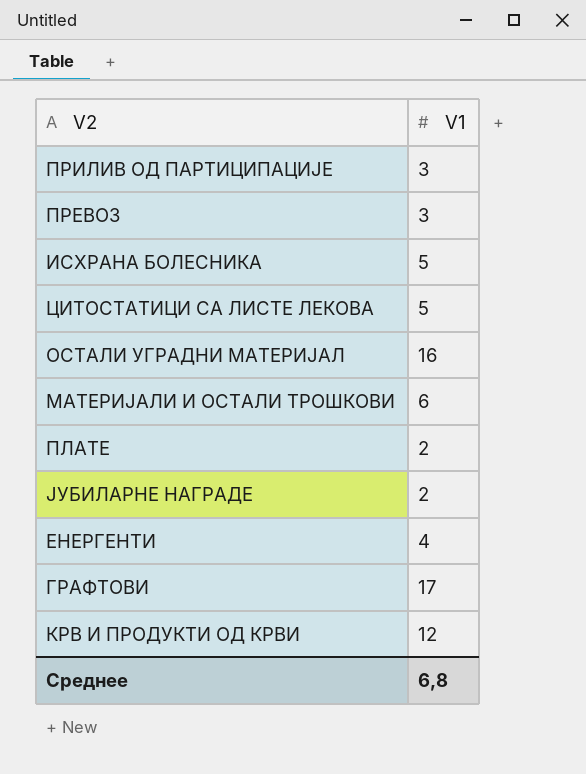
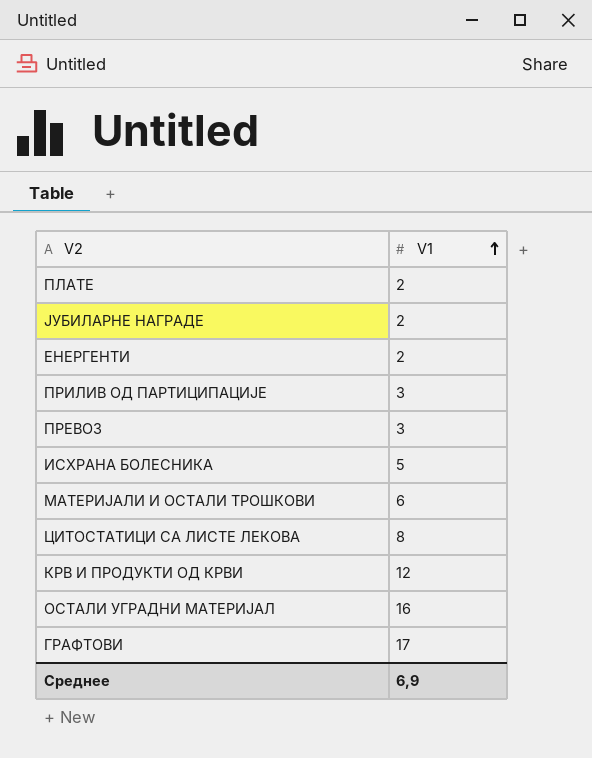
row order: none -> V1 ascending
ЕНЕРГЕНТИ | V1: 4 -> 2
ЦИТОСТАТИЦИ СА ЛИСТЕ ЛЕКОВА | V1: 5 -> 8
Среднее | V1: 6,8 -> 6,9

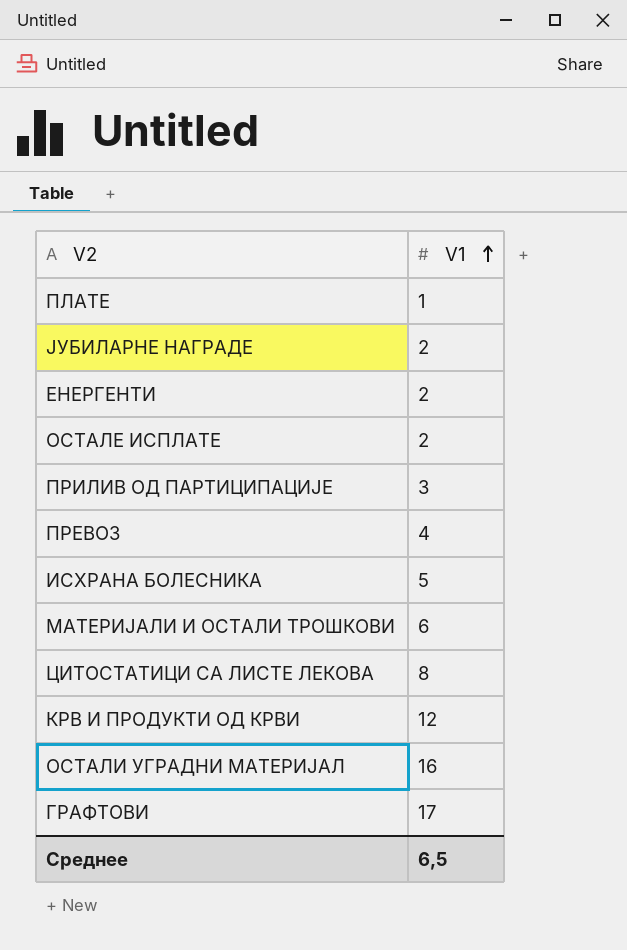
ПЛАТЕ | V1: 2 -> 1
row ОСТАЛЕ ИСПЛАТЕ: none -> 2
ПРЕВОЗ | V1: 3 -> 4
Среднее | V1: 6,9 -> 6,5

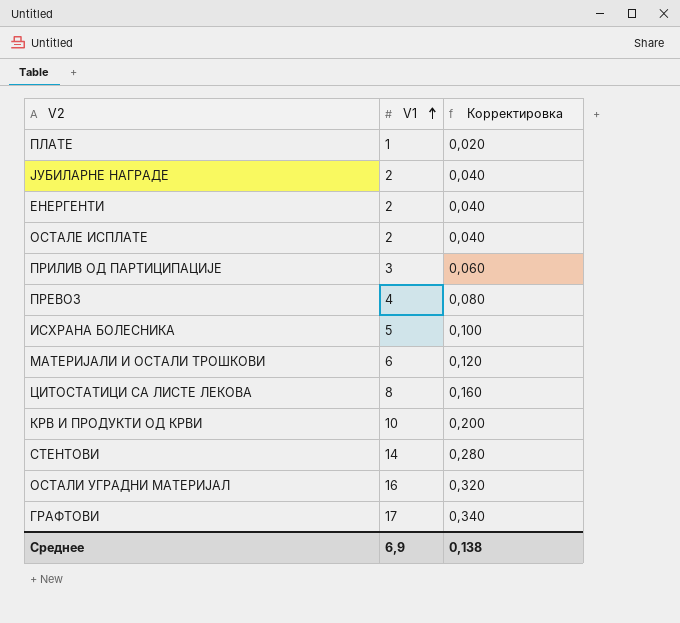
column Корректировка | formula: none -> [V1] * 0,02
КРВ И ПРОДУКТИ ОД КРВИ | V1: 12 -> 10
row СТЕНТОВИ: none -> 14 | 0,280
Среднее | V1: 6,5 -> 6,9

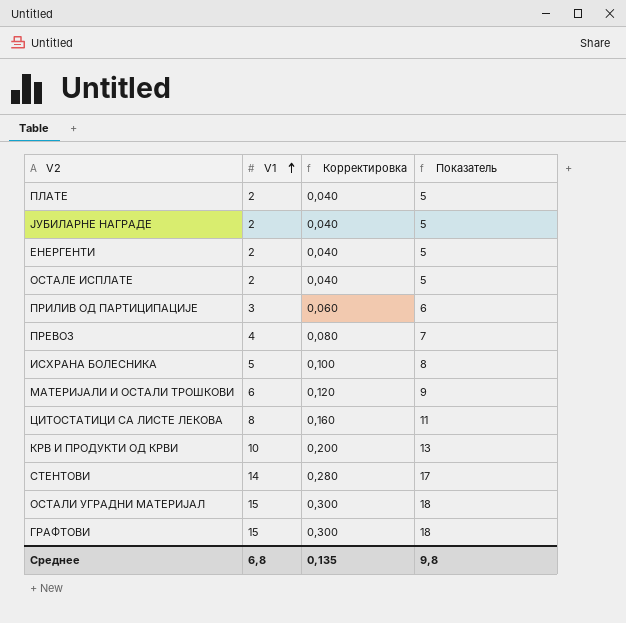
column Показатель | formula: none -> [V1] + 3
ПЛАТЕ | V1: 1 -> 2
ПЛАТЕ | Корректировка: 0,020 -> 0,040
ОСТАЛИ УГРАДНИ МАТЕРИЈАЛ | V1: 16 -> 15
ОСТАЛИ УГРАДНИ МАТЕРИЈАЛ | Корректировка: 0,320 -> 0,300
ГРАФТОВИ | V1: 17 -> 15
ГРАФТОВИ | Корректировка: 0,340 -> 0,300
Среднее | V1: 6,9 -> 6,8
Среднее | Корректировка: 0,138 -> 0,135

